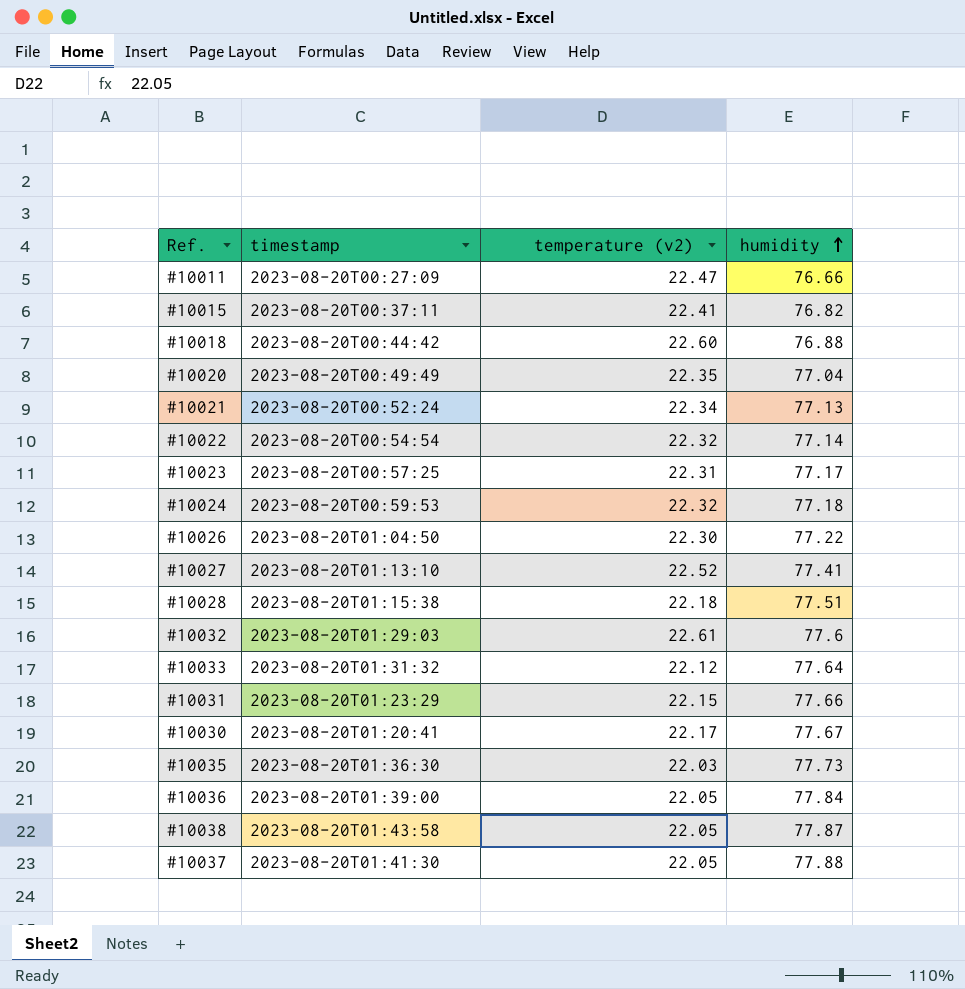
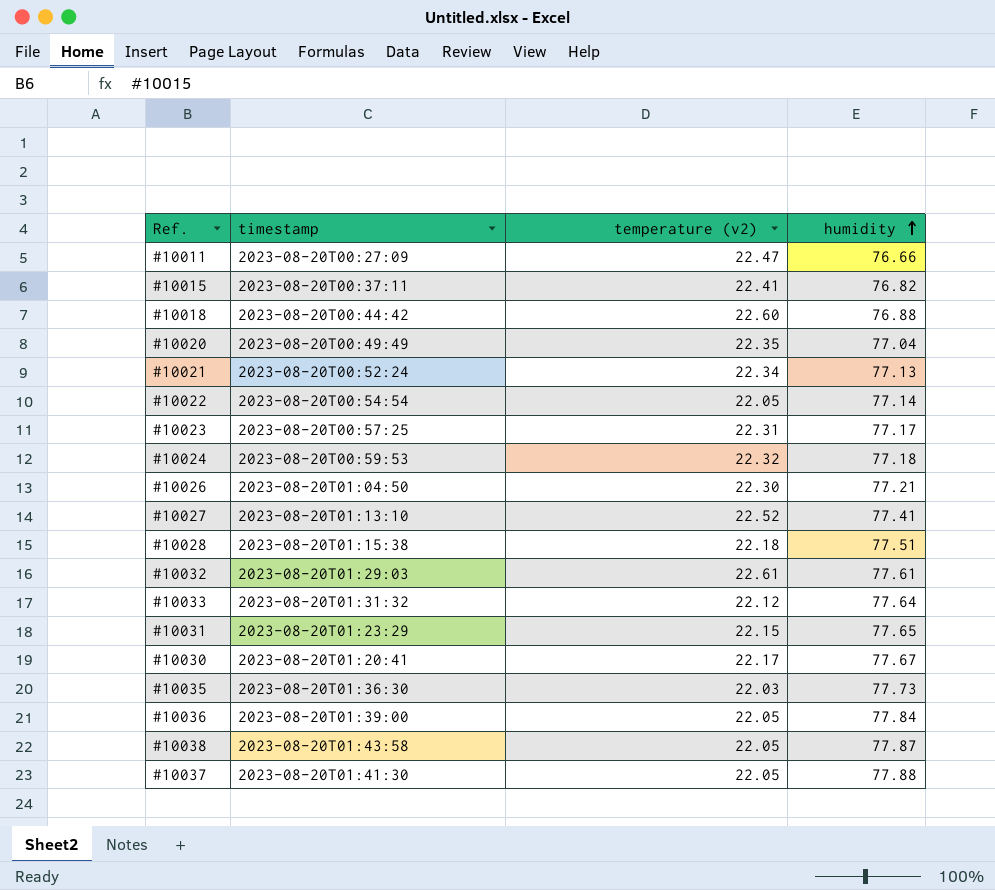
#10022 | temperature (v2): 22.32 -> 22.05
#10026 | humidity: 77.22 -> 77.21
#10032 | humidity: 77.6 -> 77.61
#10031 | humidity: 77.66 -> 77.65

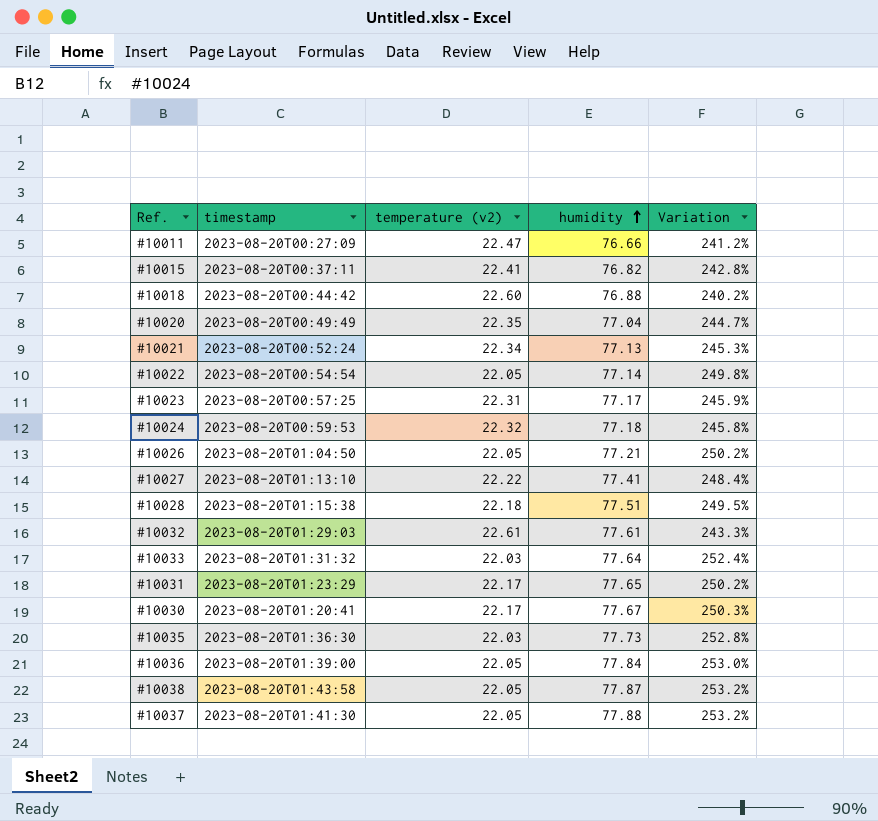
column Variation | formula: none -> ([humidity] - [temperature (v2)]) / [temperature (v2)]
#10026 | temperature (v2): 22.30 -> 22.05
#10027 | temperature (v2): 22.52 -> 22.22
#10033 | temperature (v2): 22.12 -> 22.03
#10031 | temperature (v2): 22.15 -> 22.17

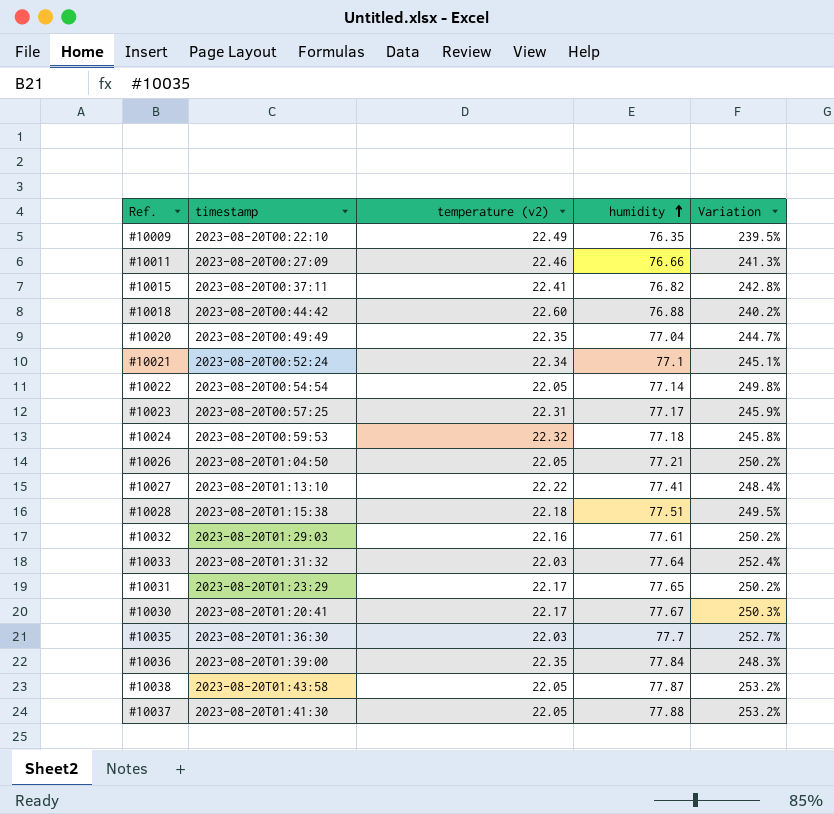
row #10009: none -> 2023-08-20T00:22:10 | 22.49 | 76.35 | 239.5%
#10011 | temperature (v2): 22.47 -> 22.46
#10011 | Variation: 241.2% -> 241.3%
#10021 | humidity: 77.13 -> 77.1
#10021 | Variation: 245.3% -> 245.1%
#10032 | temperature (v2): 22.61 -> 22.16
#10032 | Variation: 243.3% -> 250.2%
#10035 | humidity: 77.73 -> 77.7
#10035 | Variation: 252.8% -> 252.7%
#10036 | temperature (v2): 22.05 -> 22.35
#10036 | Variation: 253.0% -> 248.3%

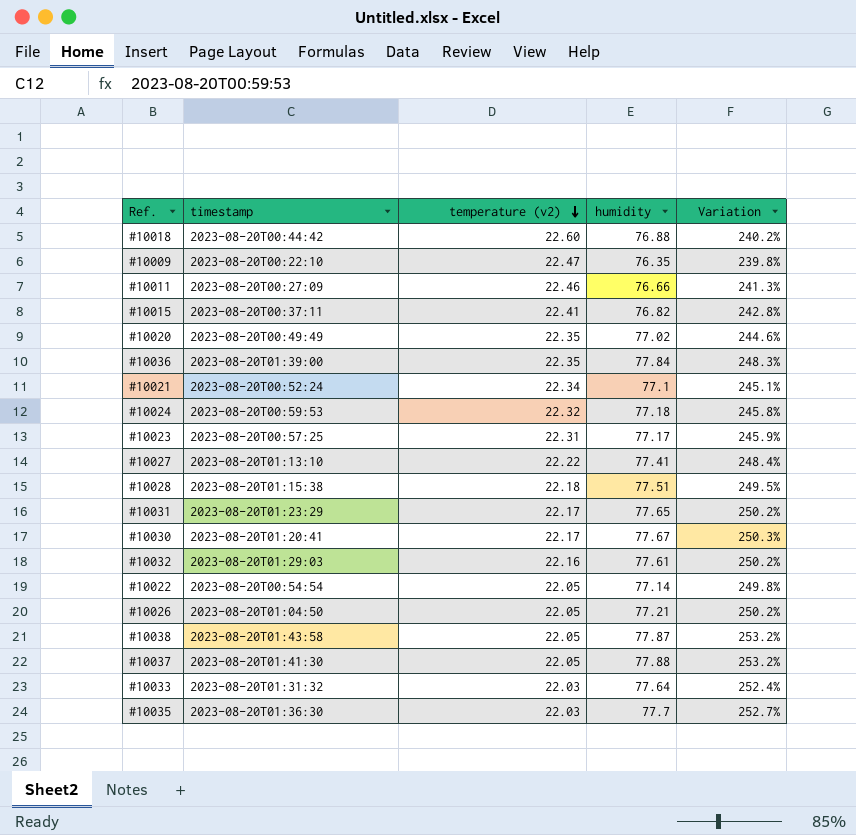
row order: humidity ascending -> temperature (v2) descending
#10009 | temperature (v2): 22.49 -> 22.47
#10009 | Variation: 239.5% -> 239.8%
#10020 | humidity: 77.04 -> 77.02
#10020 | Variation: 244.7% -> 244.6%

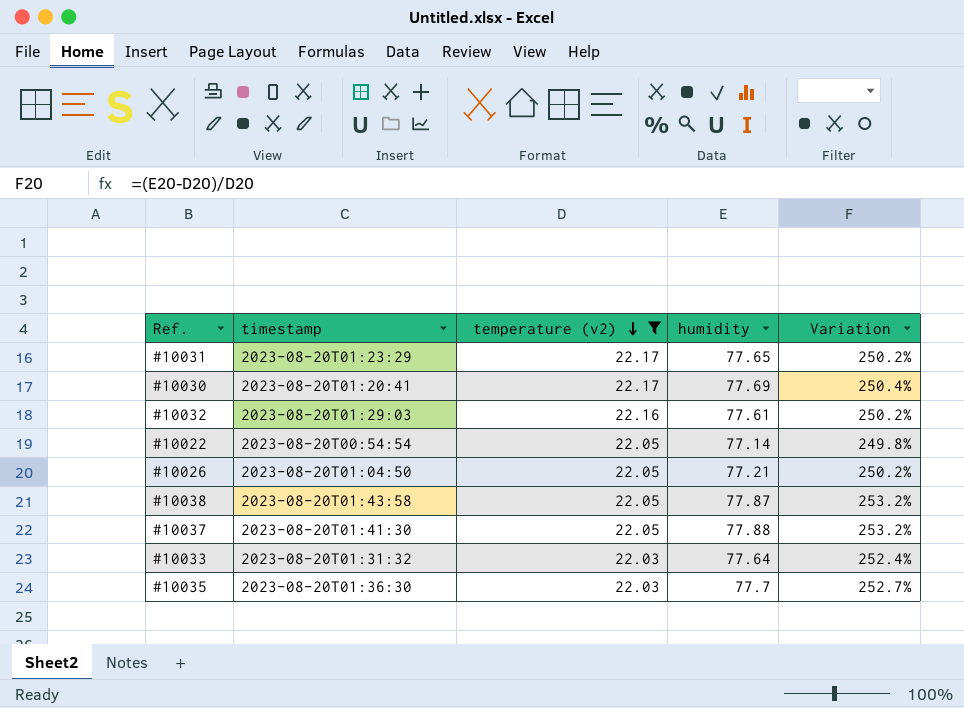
filter: none -> temperature (v2) <= 22.17
#10030 | humidity: 77.67 -> 77.69
#10030 | Variation: 250.3% -> 250.4%

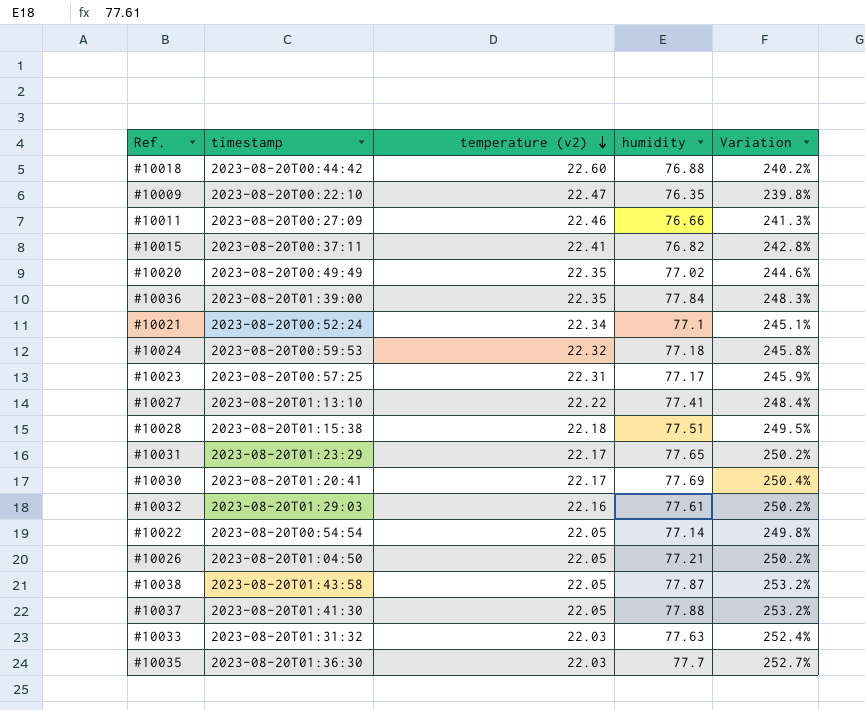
filter: temperature (v2) <= 22.17 -> none
#10033 | humidity: 77.64 -> 77.63

